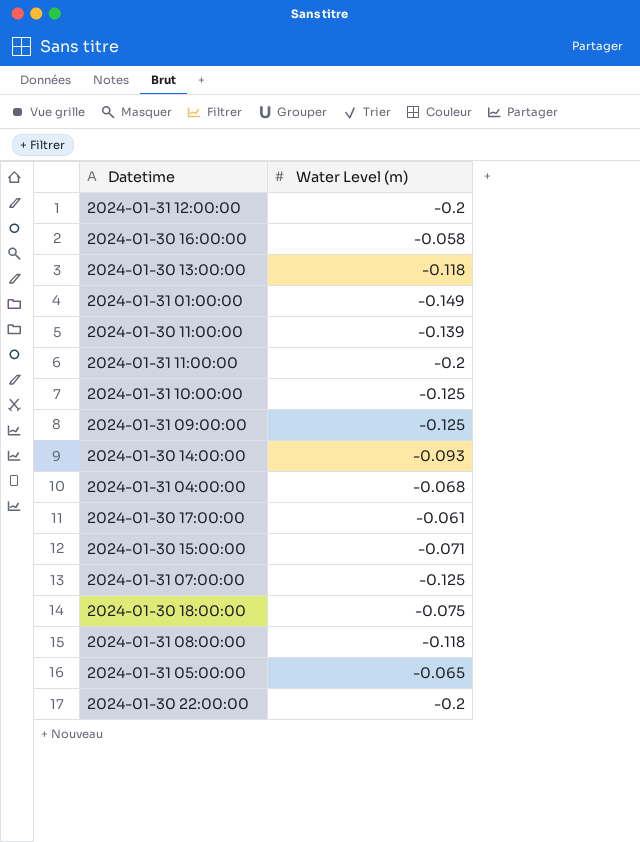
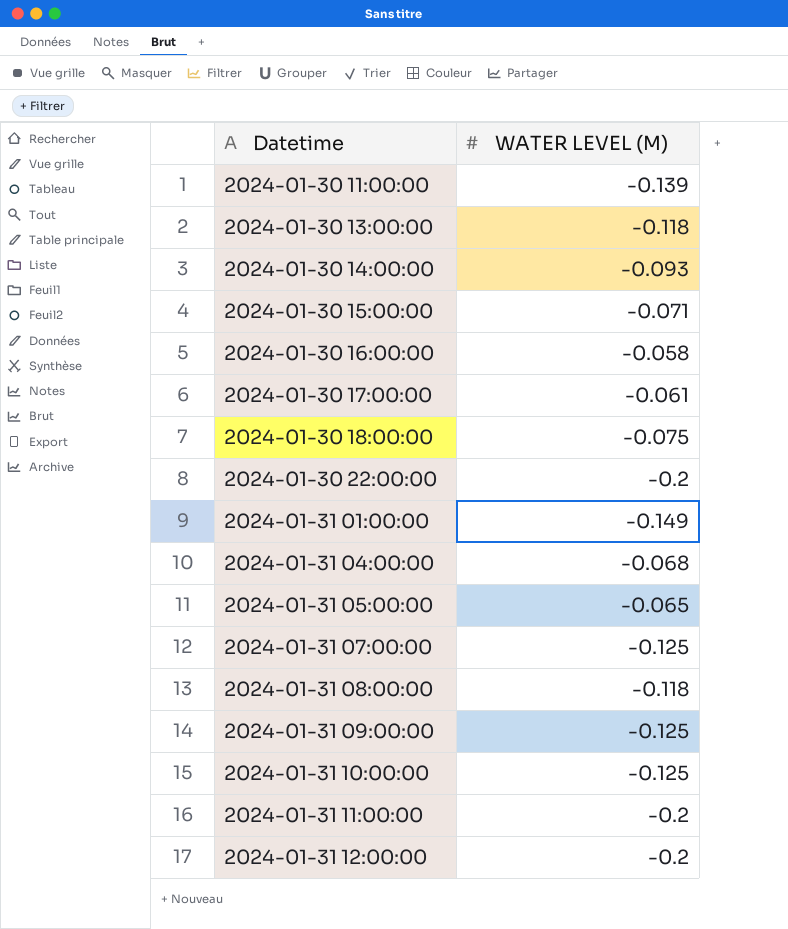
row order: none -> Datetime ascending
column name: Water Level (m) -> WATER LEVEL (M)

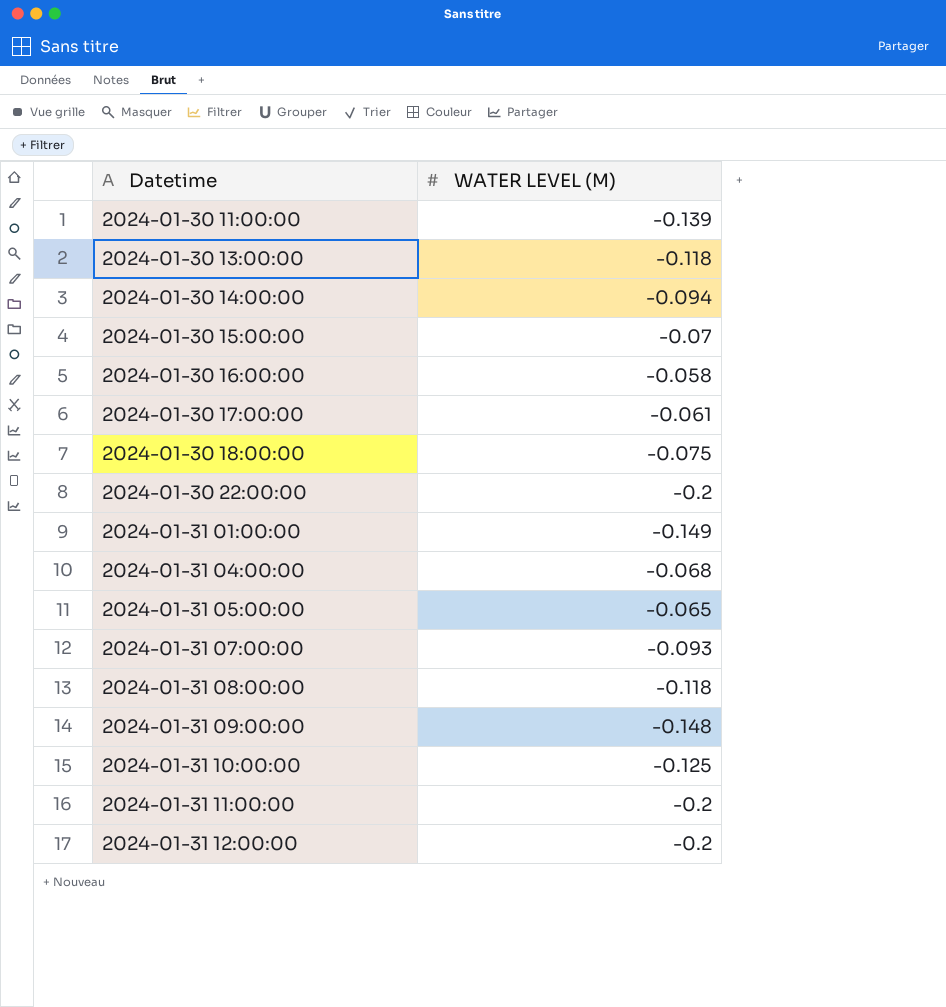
2024-01-30 14:00:00 | WATER LEVEL (M): -0.093 -> -0.094
2024-01-30 15:00:00 | WATER LEVEL (M): -0.071 -> -0.07
2024-01-31 07:00:00 | WATER LEVEL (M): -0.125 -> -0.093
2024-01-31 09:00:00 | WATER LEVEL (M): -0.125 -> -0.148

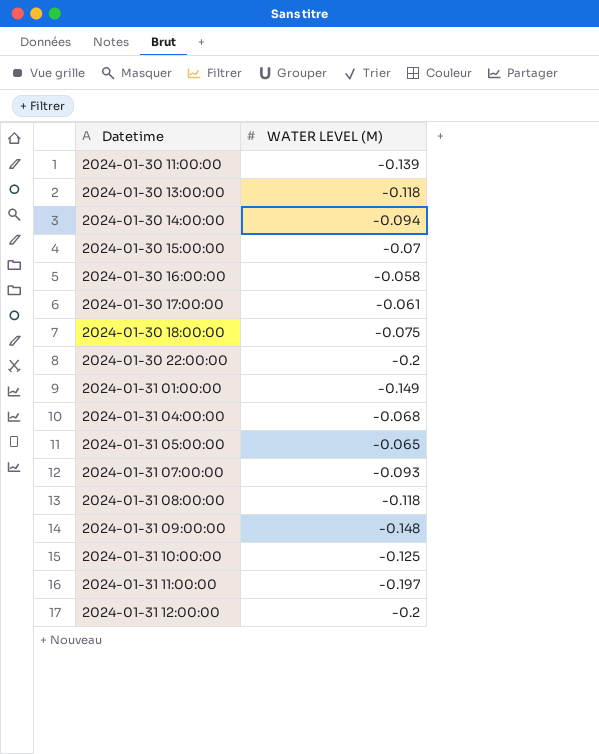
2024-01-31 11:00:00 | WATER LEVEL (M): -0.2 -> -0.197

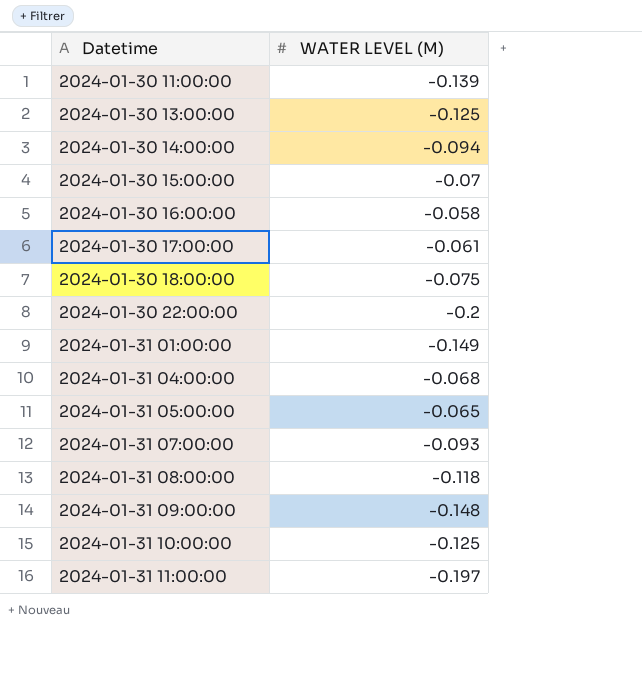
row 2024-01-31 12:00:00: -0.2 -> none
2024-01-30 13:00:00 | WATER LEVEL (M): -0.118 -> -0.125

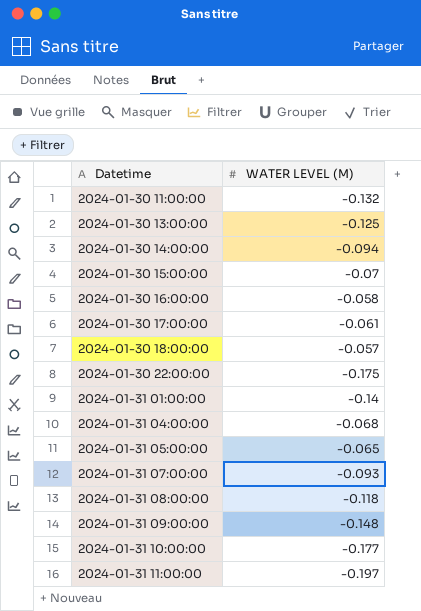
2024-01-30 11:00:00 | WATER LEVEL (M): -0.139 -> -0.132
2024-01-30 18:00:00 | WATER LEVEL (M): -0.075 -> -0.057
2024-01-30 22:00:00 | WATER LEVEL (M): -0.2 -> -0.175
2024-01-31 01:00:00 | WATER LEVEL (M): -0.149 -> -0.14
2024-01-31 10:00:00 | WATER LEVEL (M): -0.125 -> -0.177

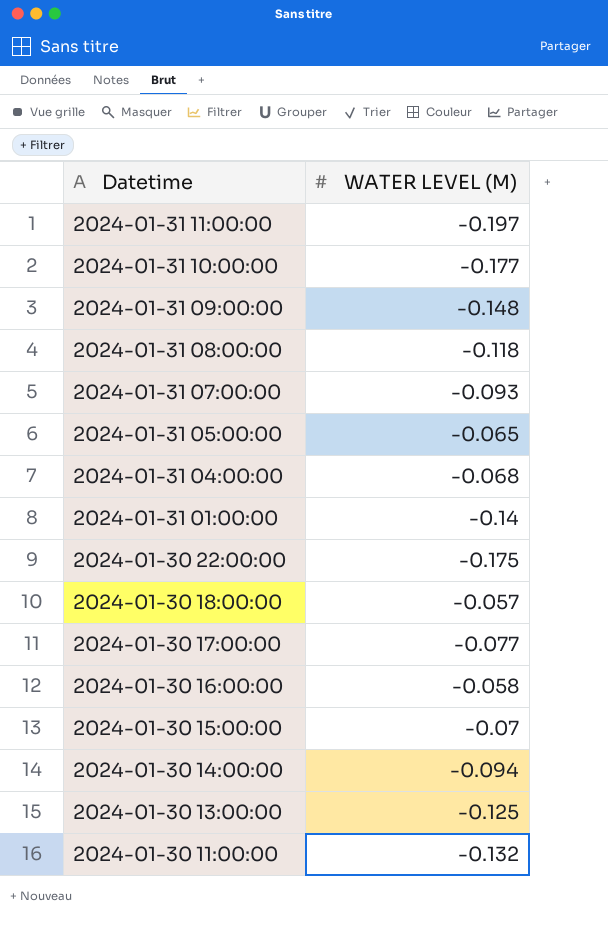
row order: Datetime ascending -> Datetime descending
2024-01-30 17:00:00 | WATER LEVEL (M): -0.061 -> -0.077

